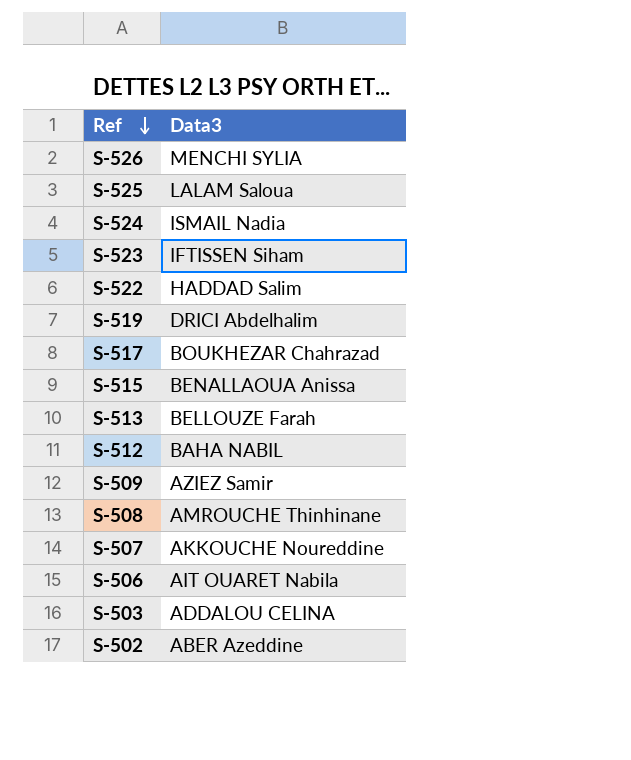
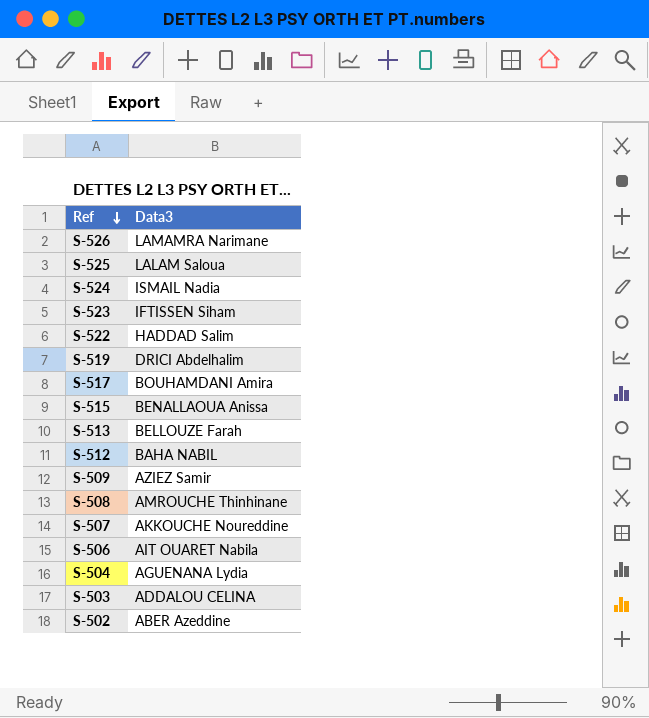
S-526 | Data3: MENCHI SYLIA -> LAMAMRA Narimane
S-517 | Data3: BOUKHEZAR Chahrazad -> BOUHAMDANI Amira
row S-504: none -> AGUENANA Lydia

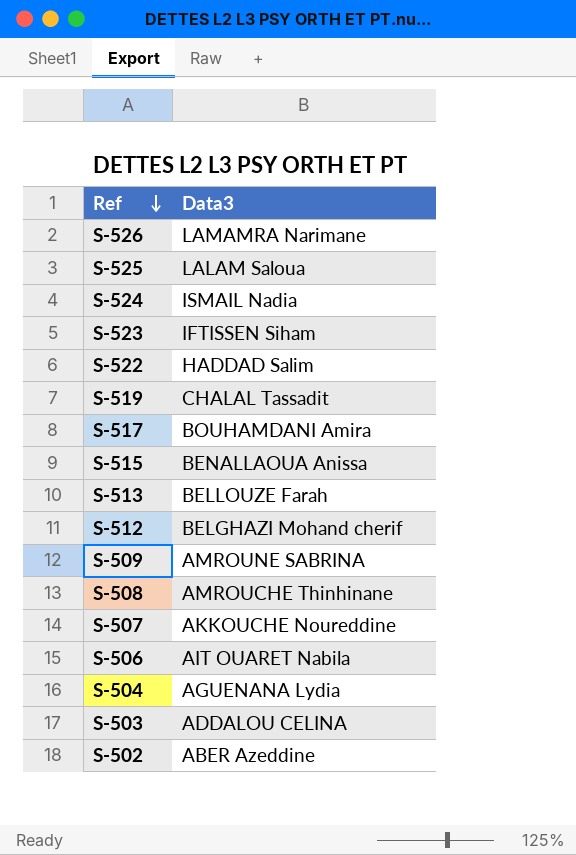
S-519 | Data3: DRICI Abdelhalim -> CHALAL Tassadit
S-512 | Data3: BAHA NABIL -> BELGHAZI Mohand cherif
S-509 | Data3: AZIEZ Samir -> AMROUNE SABRINA

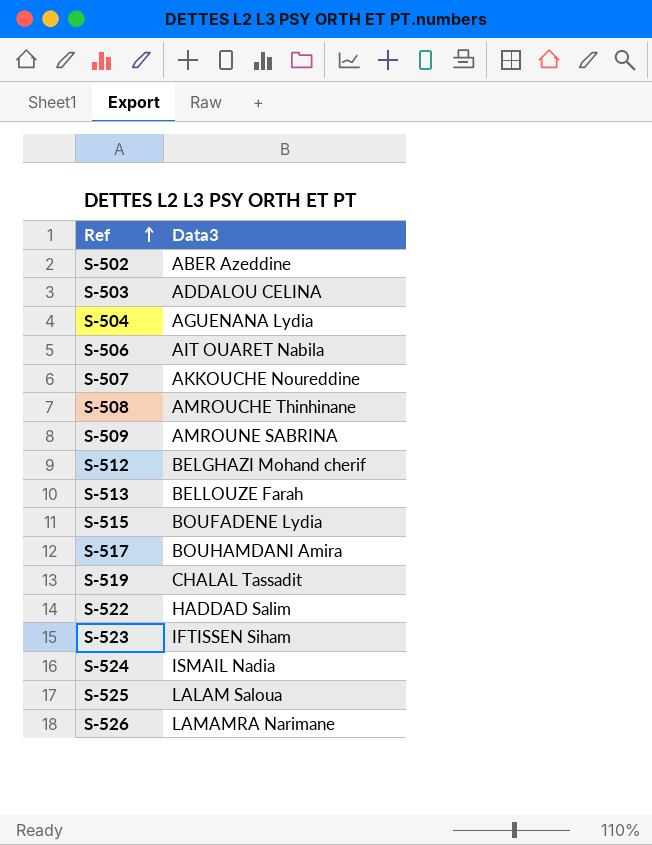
row order: Ref descending -> Ref ascending
S-515 | Data3: BENALLAOUA Anissa -> BOUFADENE Lydia

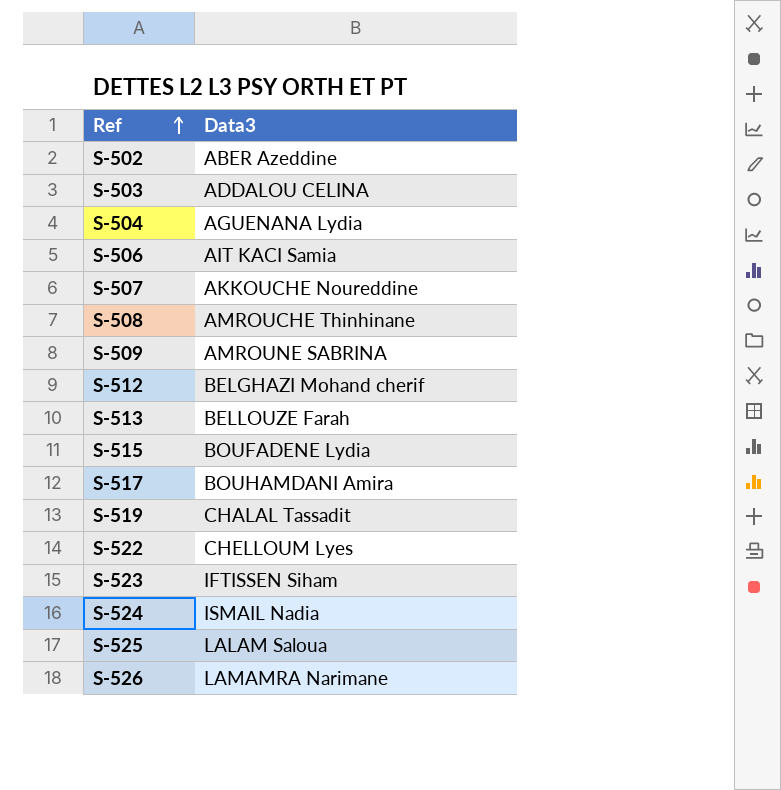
S-506 | Data3: AIT OUARET Nabila -> AIT KACI Samia
S-522 | Data3: HADDAD Salim -> CHELLOUM Lyes

